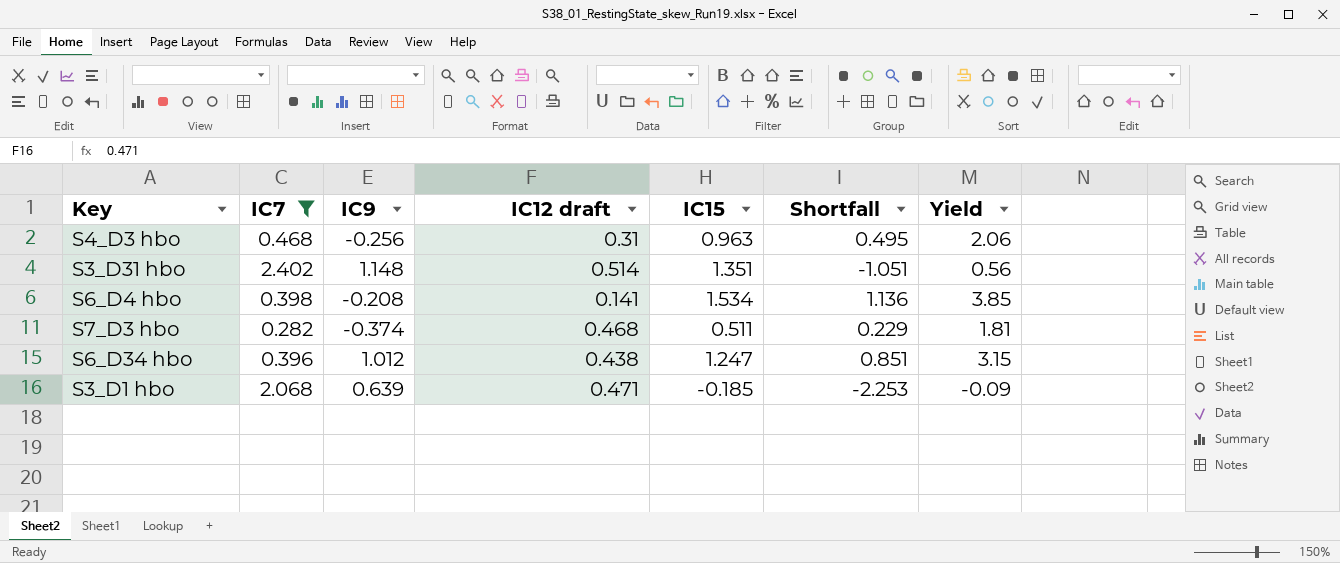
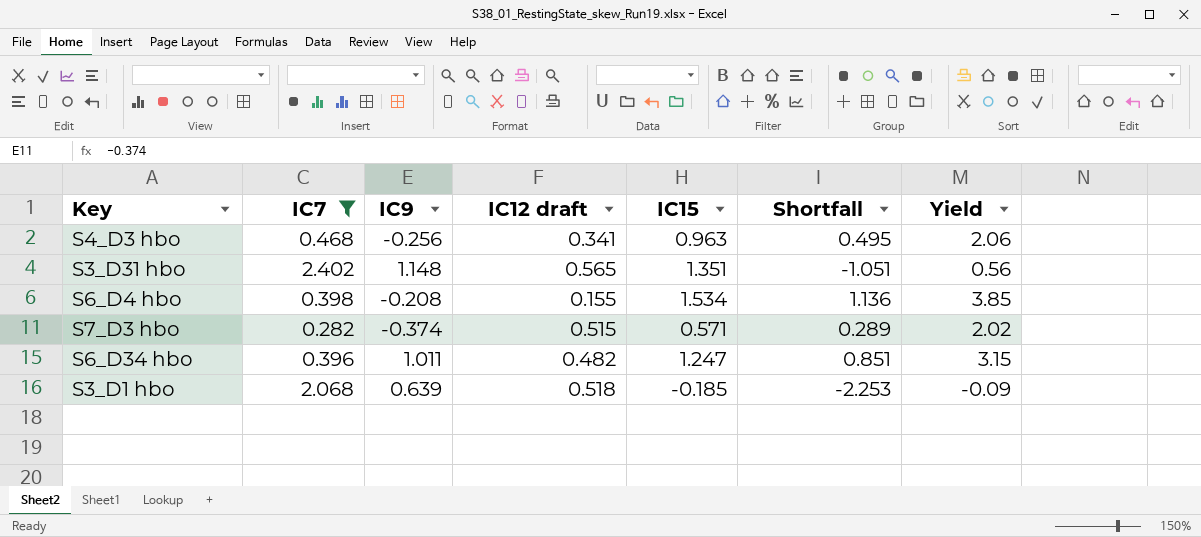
S4_D3 hbo | IC12 draft: 0.31 -> 0.341
S3_D31 hbo | IC12 draft: 0.514 -> 0.565
S6_D4 hbo | IC12 draft: 0.141 -> 0.155
S7_D3 hbo | IC12 draft: 0.468 -> 0.515
S7_D3 hbo | IC15: 0.511 -> 0.571
S7_D3 hbo | Shortfall: 0.229 -> 0.289
S7_D3 hbo | Yield: 1.81 -> 2.02
S6_D34 hbo | IC9: 1.012 -> 1.011
S6_D34 hbo | IC12 draft: 0.438 -> 0.482
S3_D1 hbo | IC12 draft: 0.471 -> 0.518

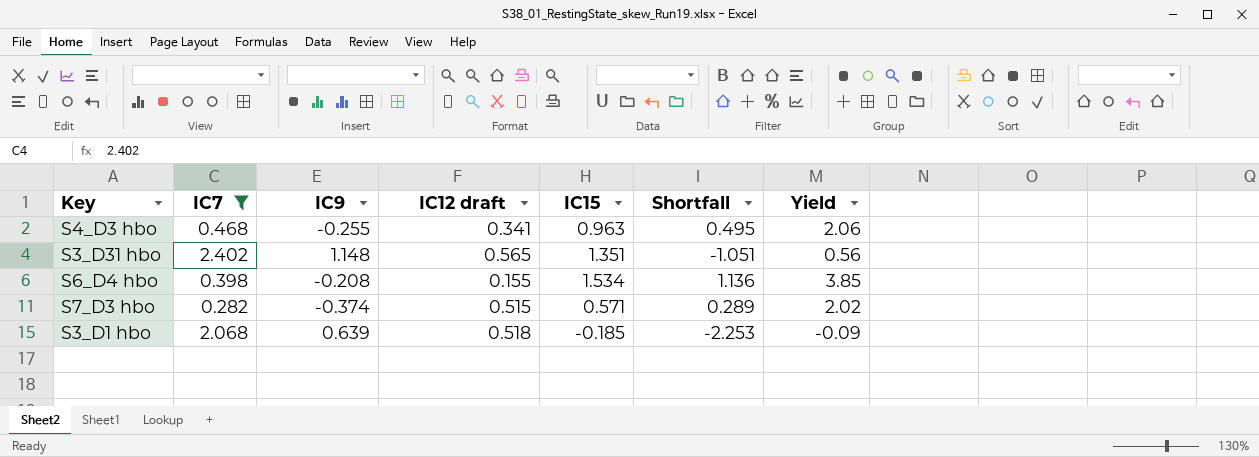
row S6_D34 hbo: 0.396 | 1.011 | 0.482 | 1.247 | 0.851 | 3.15 -> none
S4_D3 hbo | IC9: -0.256 -> -0.255

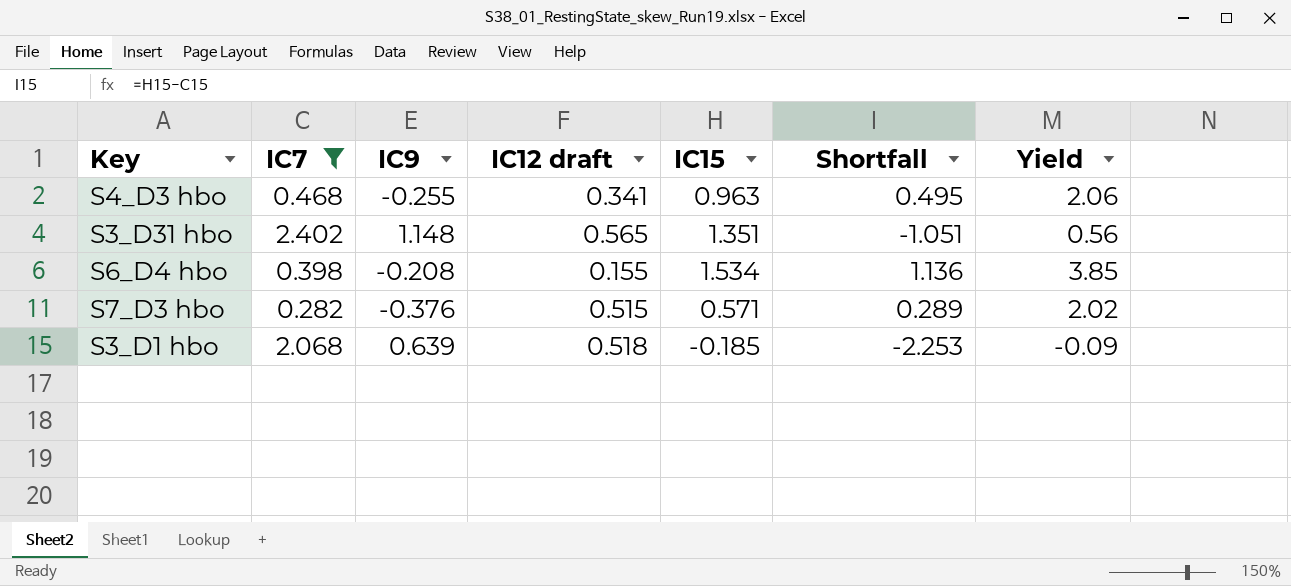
S7_D3 hbo | IC9: -0.374 -> -0.376

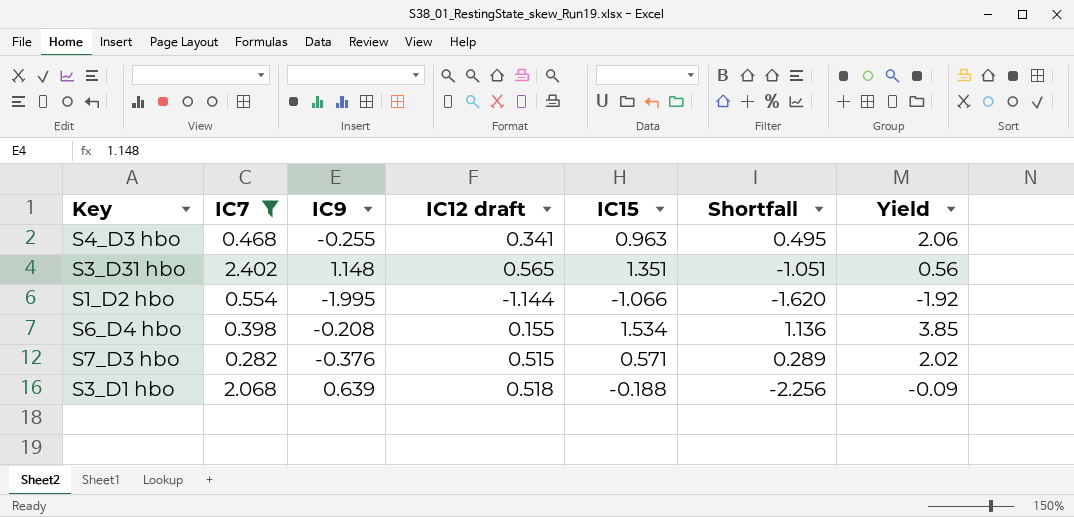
row S1_D2 hbo: none -> 0.554 | -1.995 | -1.144 | -1.066 | -1.620 | -1.92
S3_D1 hbo | IC15: -0.185 -> -0.188
S3_D1 hbo | Shortfall: -2.253 -> -2.256

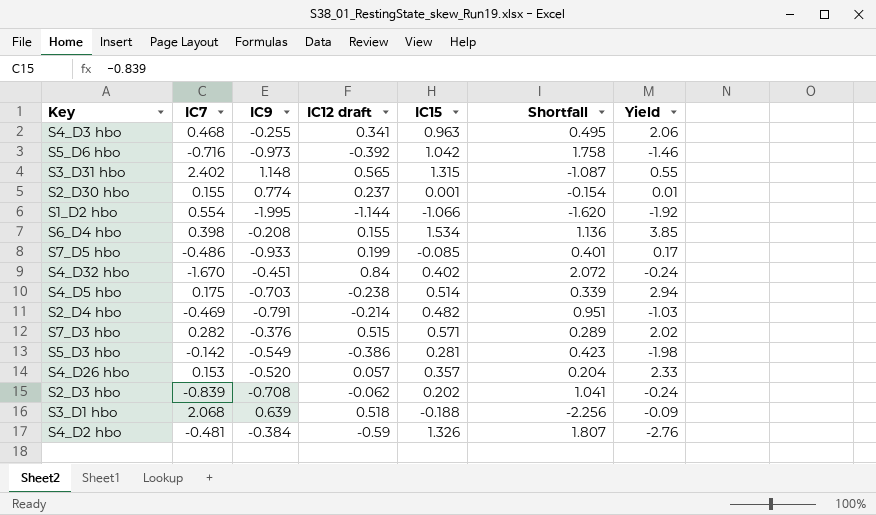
filter: IC7 >= 0.282 -> none
S3_D31 hbo | IC15: 1.351 -> 1.315
S3_D31 hbo | Shortfall: -1.051 -> -1.087
S3_D31 hbo | Yield: 0.56 -> 0.55

